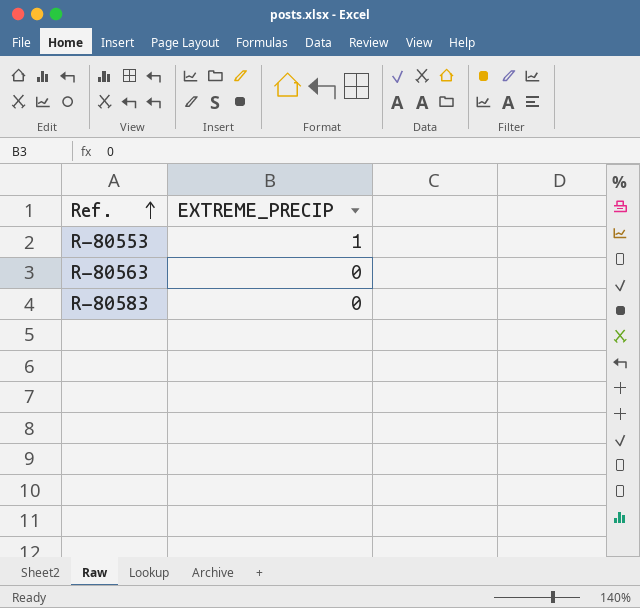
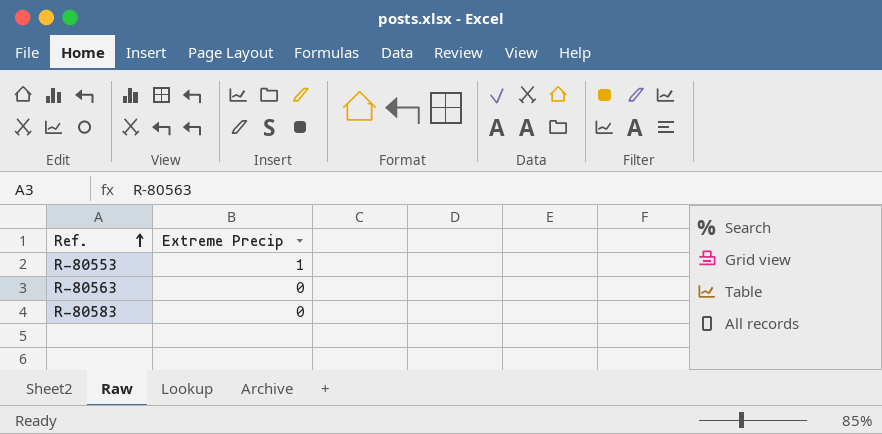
column name: EXTREME_PRECIP -> Extreme Precip

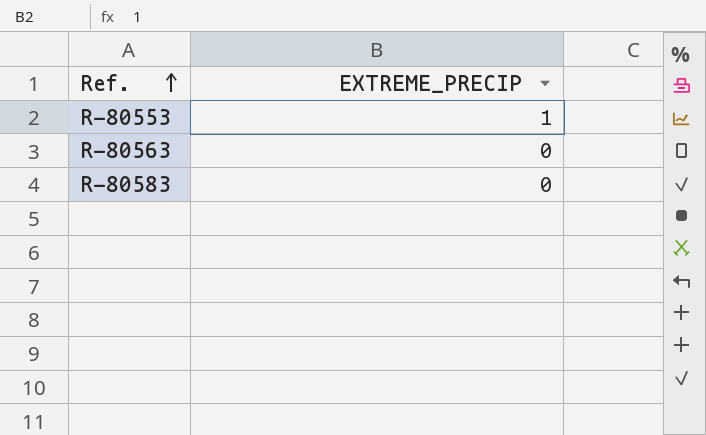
column name: Extreme Precip -> EXTREME_PRECIP

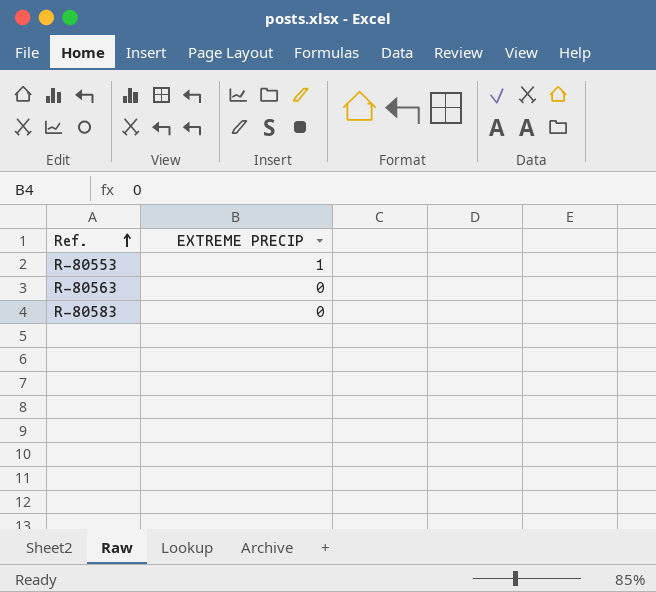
column name: EXTREME_PRECIP -> EXTREME PRECIP

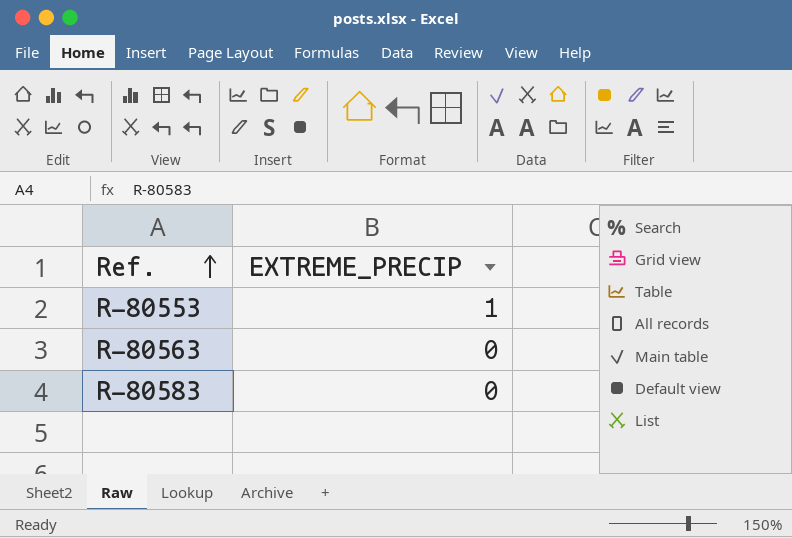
column name: EXTREME PRECIP -> EXTREME_PRECIP

